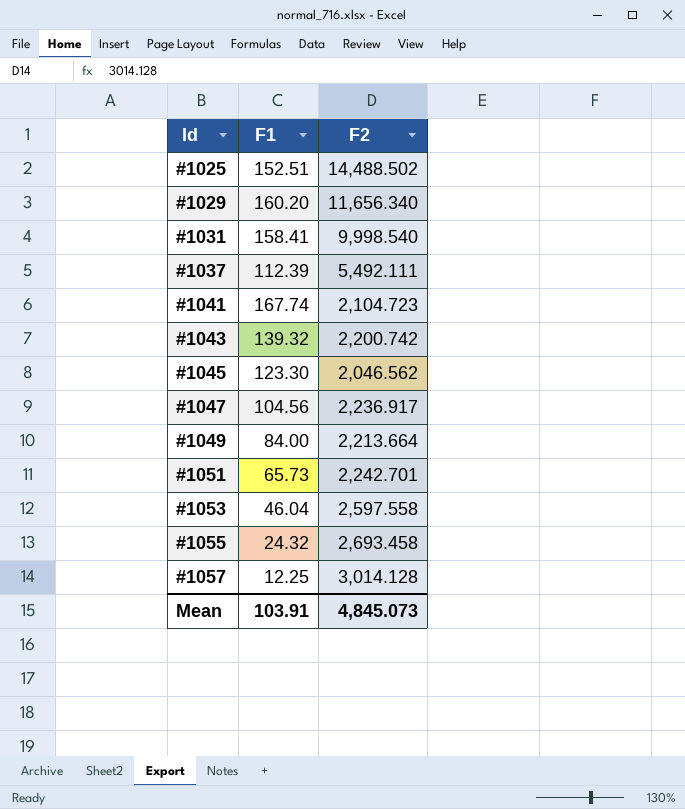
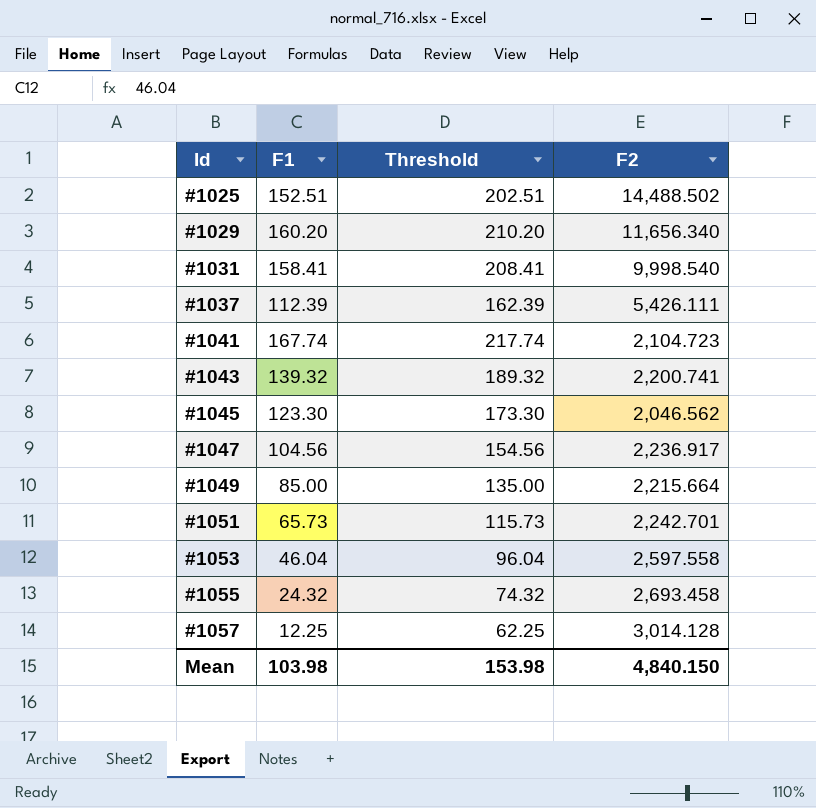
column Threshold | formula: none -> [F1] + 50
#1037 | F2: 5,492.111 -> 5,426.111
#1043 | F2: 2,200.742 -> 2,200.741
#1049 | F1: 84.00 -> 85.00
#1049 | F2: 2,213.664 -> 2,215.664
Mean | F1: 103.91 -> 103.98
Mean | F2: 4,845.073 -> 4,840.150

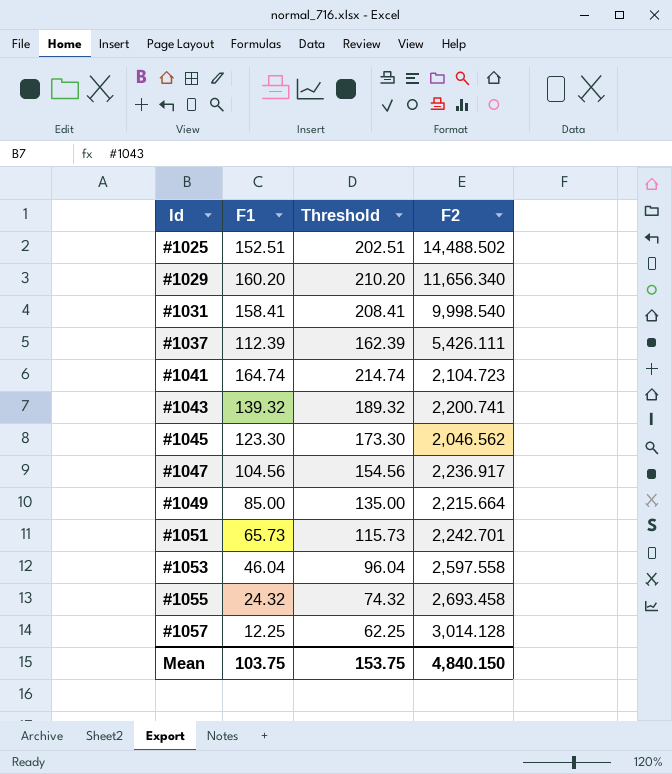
#1041 | F1: 167.74 -> 164.74
#1041 | Threshold: 217.74 -> 214.74
Mean | F1: 103.98 -> 103.75
Mean | Threshold: 153.98 -> 153.75

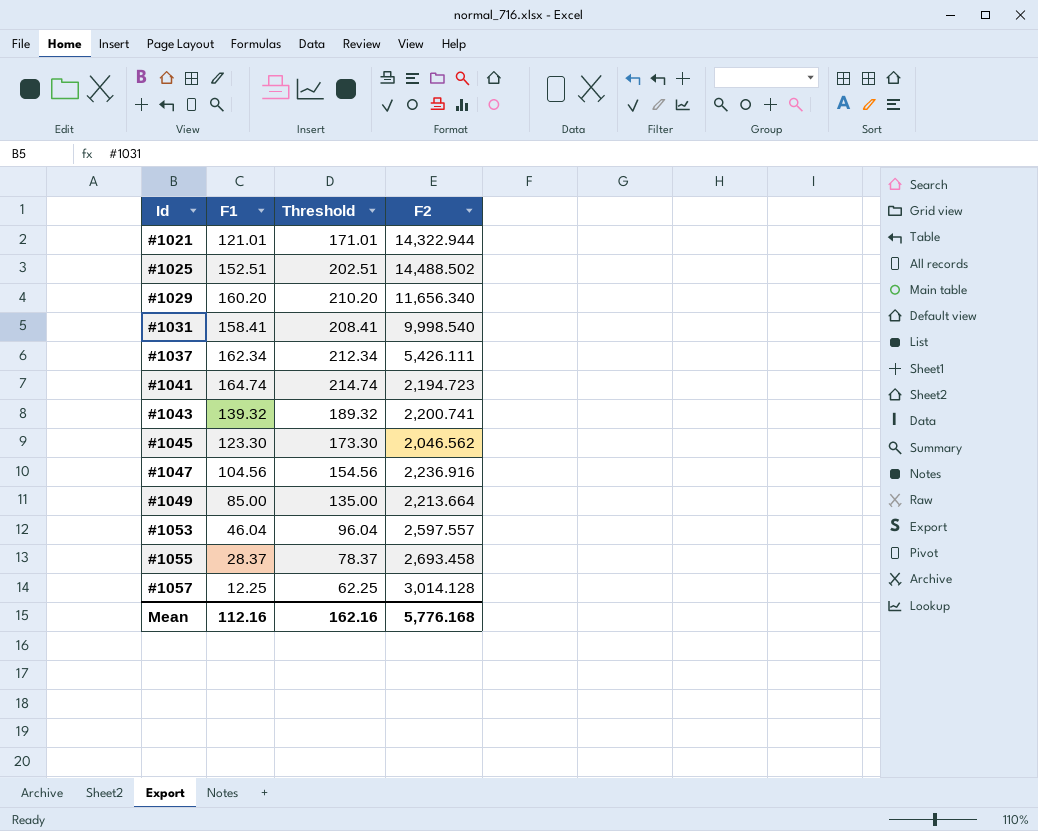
row #1051: 65.73 | 115.73 | 2,242.701 -> none
row #1021: none -> 121.01 | 171.01 | 14,322.944
#1037 | F1: 112.39 -> 162.34
#1037 | Threshold: 162.39 -> 212.34
#1041 | F2: 2,104.723 -> 2,194.723
#1047 | F2: 2,236.917 -> 2,236.916
#1049 | F2: 2,215.664 -> 2,213.664
#1053 | F2: 2,597.558 -> 2,597.557
#1055 | F1: 24.32 -> 28.37
#1055 | Threshold: 74.32 -> 78.37
Mean | F1: 103.75 -> 112.16
Mean | Threshold: 153.75 -> 162.16
Mean | F2: 4,840.150 -> 5,776.168

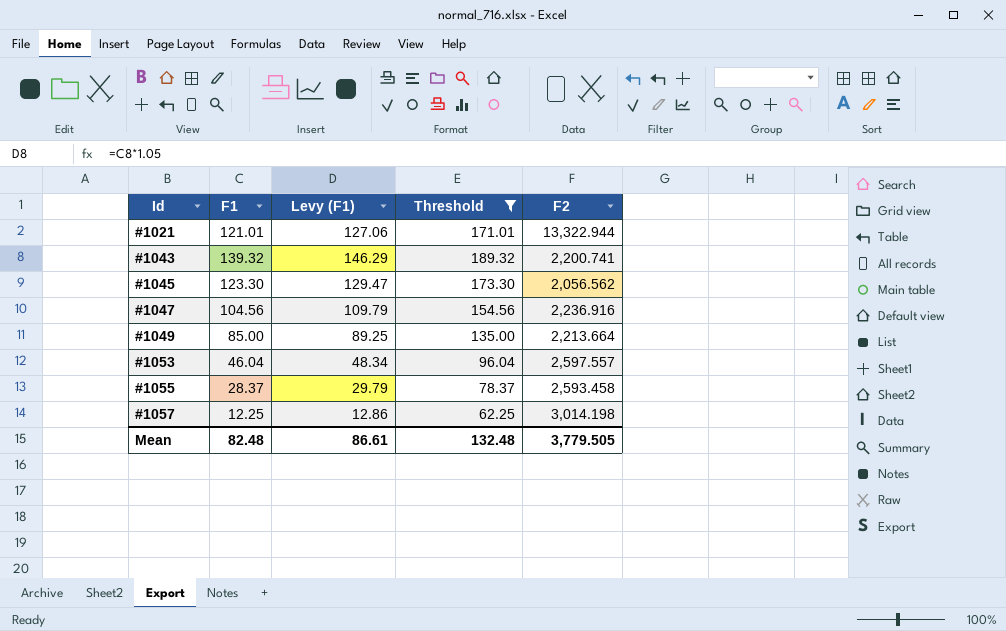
filter: none -> Threshold <= 189.32
column Levy (F1) | formula: none -> [F1] * 1.05
#1021 | F2: 14,322.944 -> 13,322.944
#1045 | F2: 2,046.562 -> 2,056.562
#1055 | F2: 2,693.458 -> 2,593.458
#1057 | F2: 3,014.128 -> 3,014.198
Mean | F1: 112.16 -> 82.48
Mean | Threshold: 162.16 -> 132.48
Mean | F2: 5,776.168 -> 3,779.505

